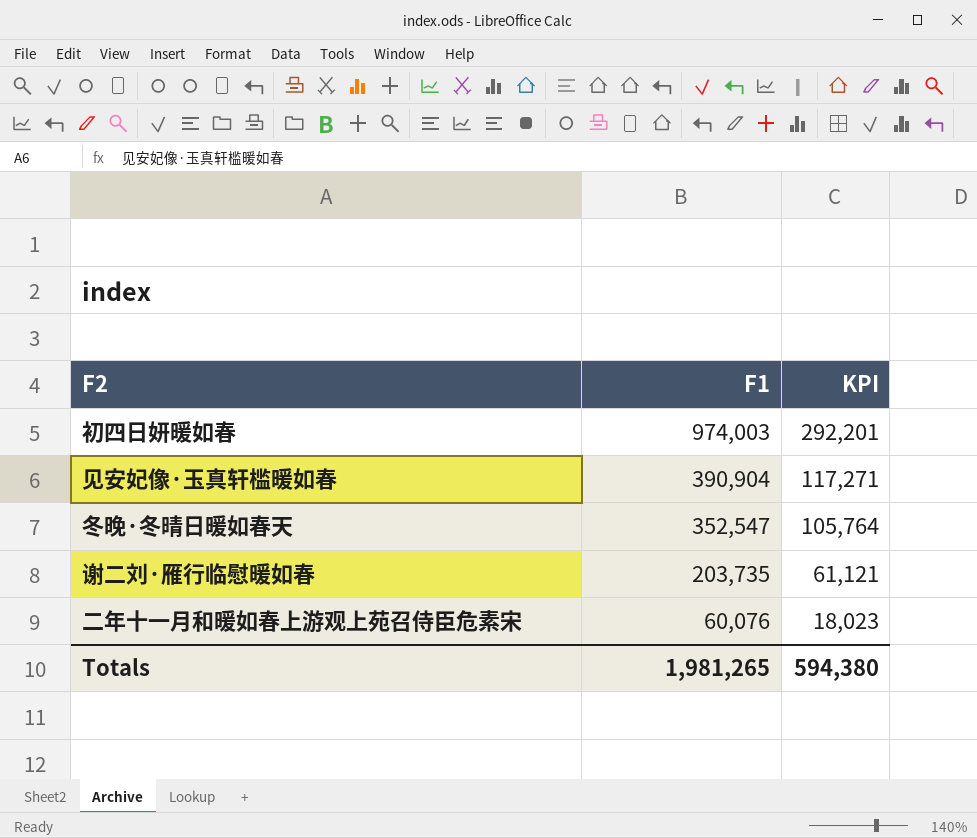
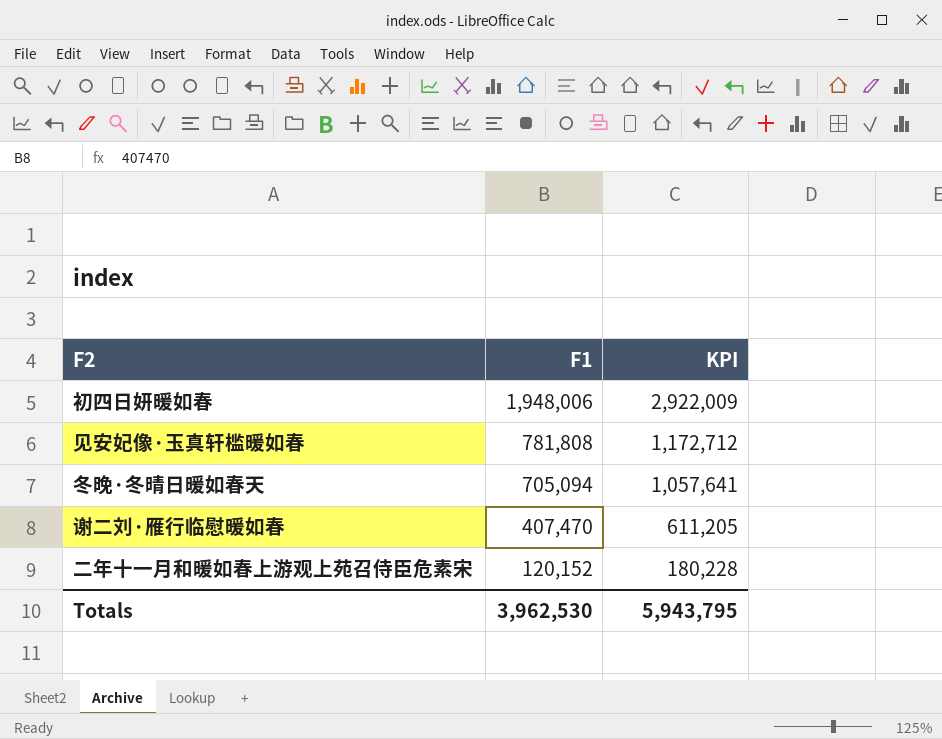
column KPI | formula: [F1] * 0.3 -> [F1] * 1.5
初四日妍暖如春 | F1: 974,003 -> 1,948,006
见安妃像·玉真轩槛暖如春 | F1: 390,904 -> 781,808
冬晚·冬晴日暖如春天 | F1: 352,547 -> 705,094
谢二刘·雁行临慰暖如春 | F1: 203,735 -> 407,470
二年十一月和暖如春上游观上苑召侍臣危素宋 | F1: 60,076 -> 120,152
Totals | F1: 1,981,265 -> 3,962,530
Totals | KPI: 594,380 -> 5,943,795

